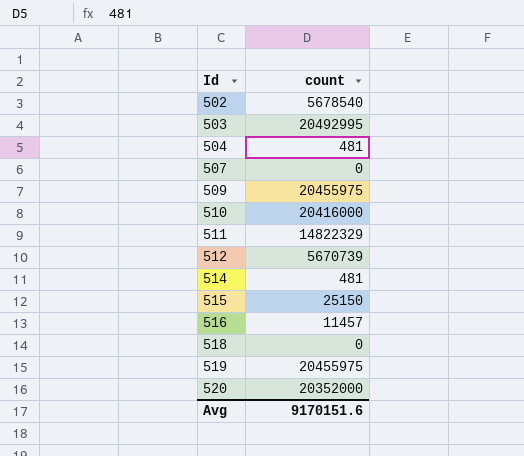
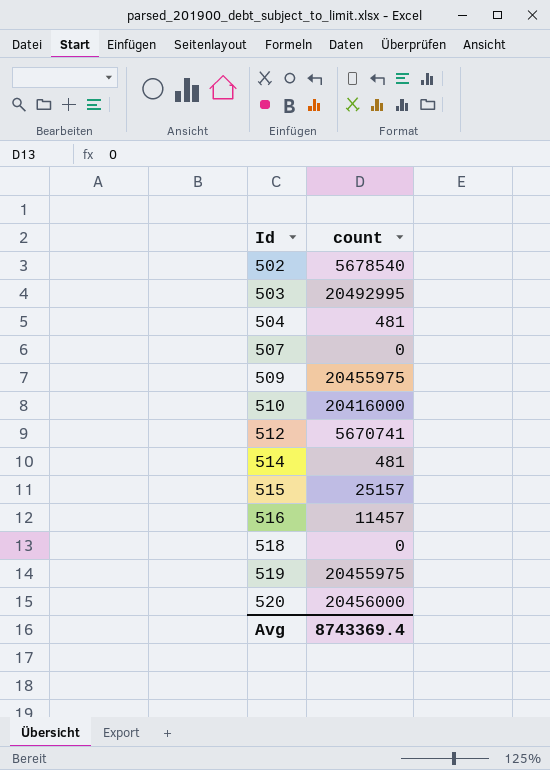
row 511: 14822329 -> none
512 | count: 5670739 -> 5670741
515 | count: 25150 -> 25157
520 | count: 20352000 -> 20456000
Avg | count: 9170151.6 -> 8743369.4

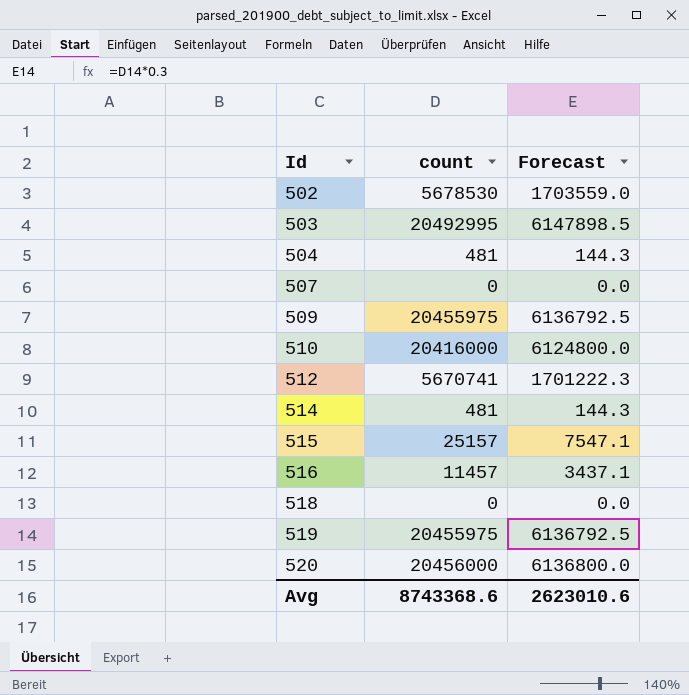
column Forecast | formula: none -> [count] * 0.3
502 | count: 5678540 -> 5678530
Avg | count: 8743369.4 -> 8743368.6

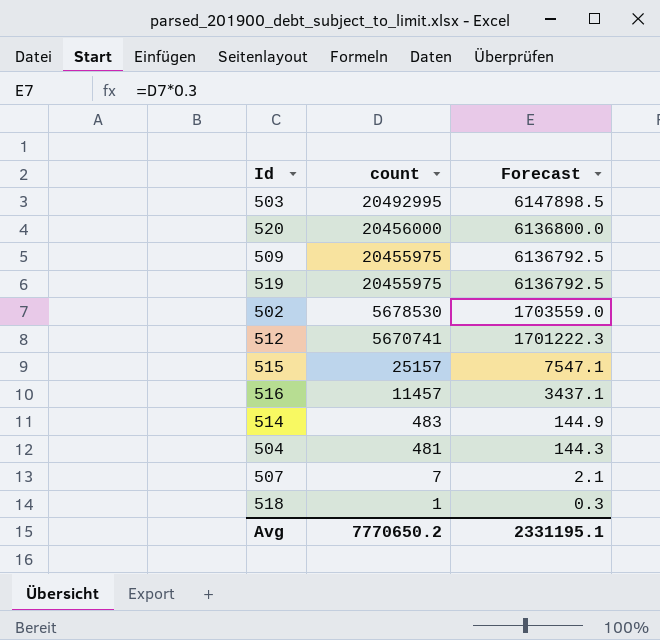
row order: Id ascending -> count descending
row 510: 20416000 | 6124800.0 -> none
514 | count: 481 -> 483
514 | Forecast: 144.3 -> 144.9
507 | count: 0 -> 7
507 | Forecast: 0.0 -> 2.1
518 | count: 0 -> 1
518 | Forecast: 0.0 -> 0.3
Avg | count: 8743368.6 -> 7770650.2
Avg | Forecast: 2623010.6 -> 2331195.1

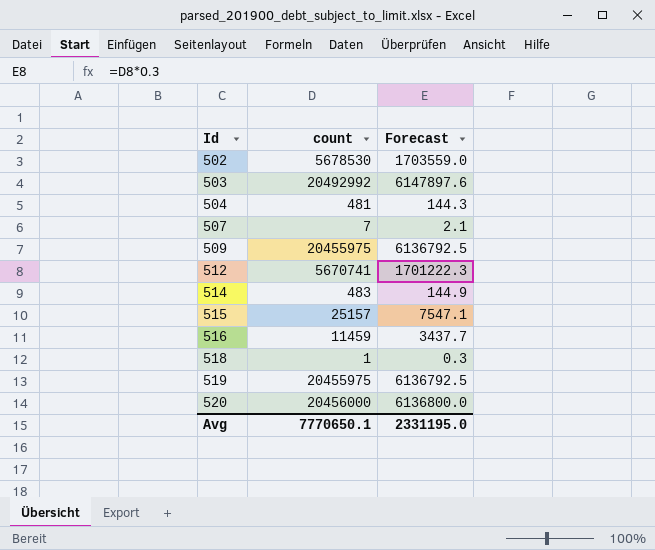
row order: count descending -> Id ascending
503 | count: 20492995 -> 20492992
503 | Forecast: 6147898.5 -> 6147897.6
516 | count: 11457 -> 11459
516 | Forecast: 3437.1 -> 3437.7
Avg | count: 7770650.2 -> 7770650.1
Avg | Forecast: 2331195.1 -> 2331195.0

